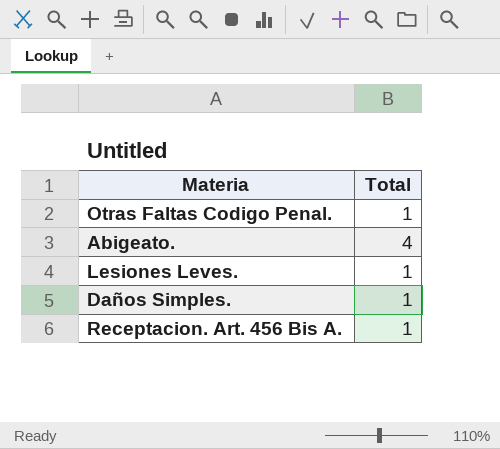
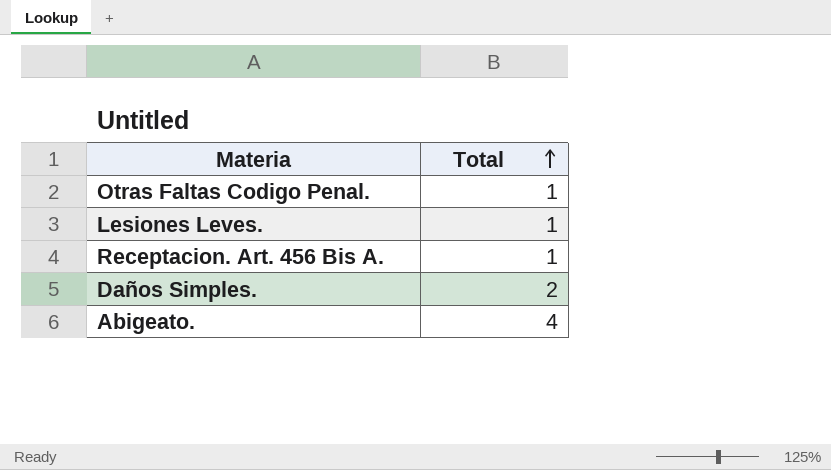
row order: none -> Total ascending
Daños Simples. | Total: 1 -> 2

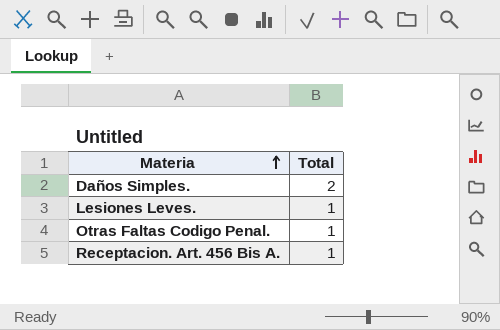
row order: Total ascending -> Materia ascending
row Abigeato.: 4 -> none

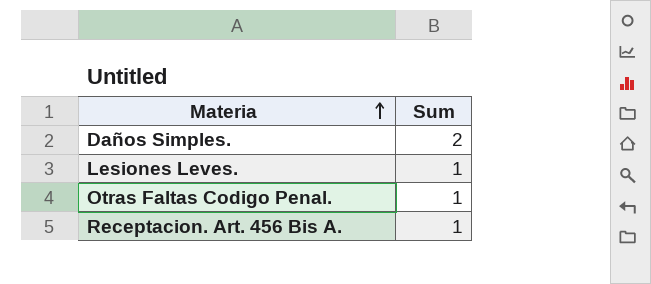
column name: Total -> Sum

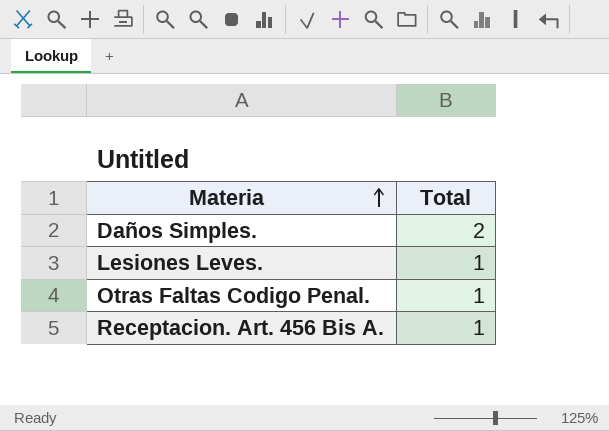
column name: Sum -> Total

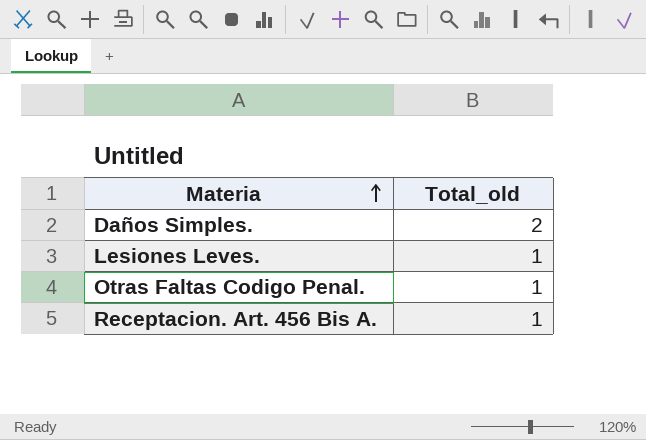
column name: Total -> Total_old

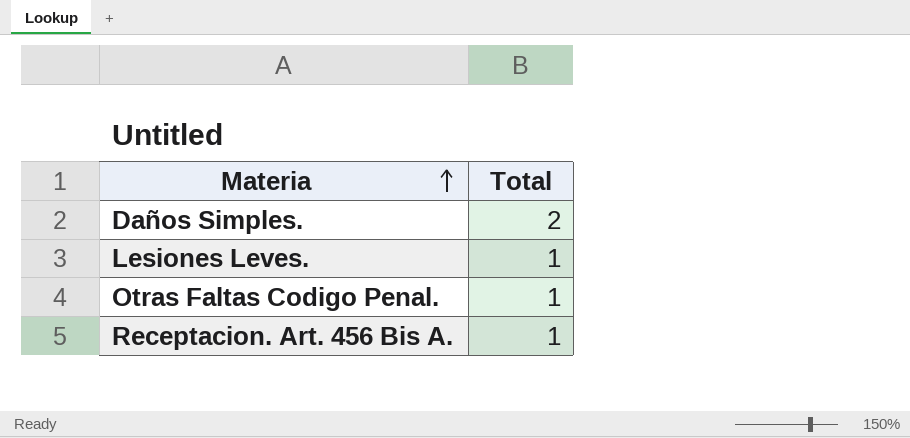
column name: Total_old -> Total

